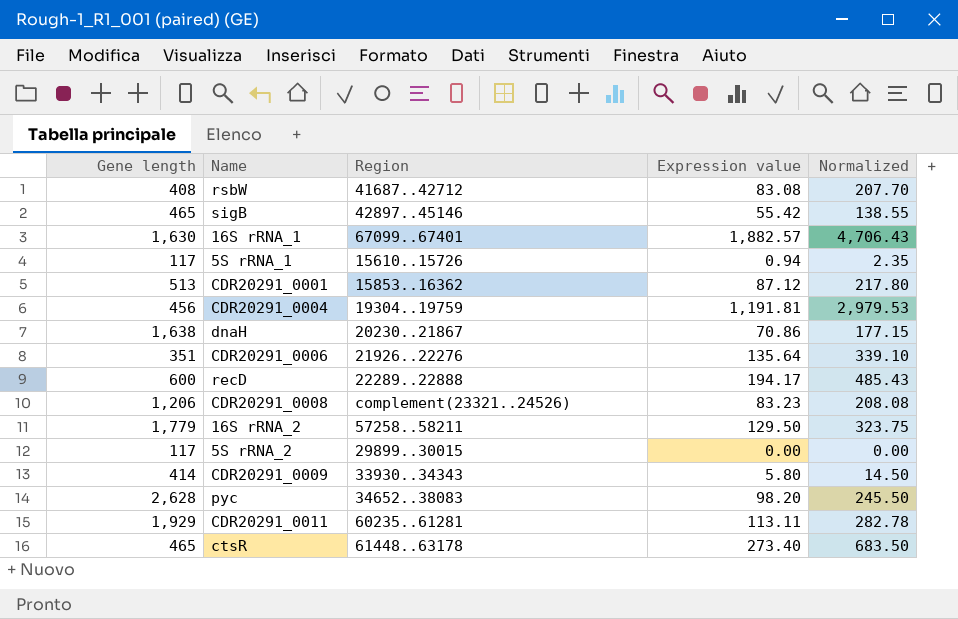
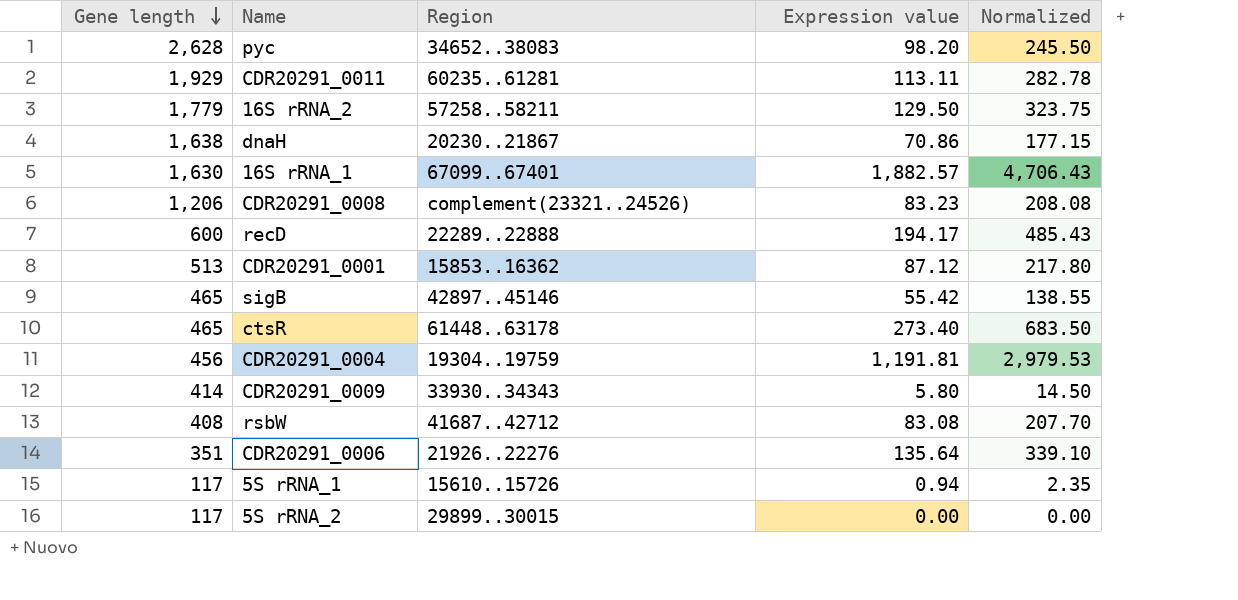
row order: none -> Gene length descending

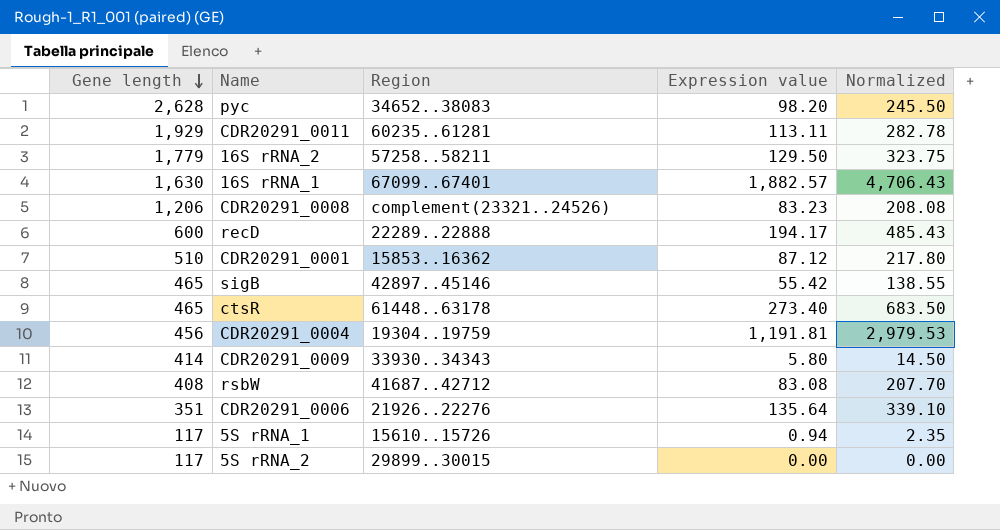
row dnaH: 1,638 | 20230..21867 | 70.86 | 177.15 -> none
CDR20291_0001 | Gene length: 513 -> 510

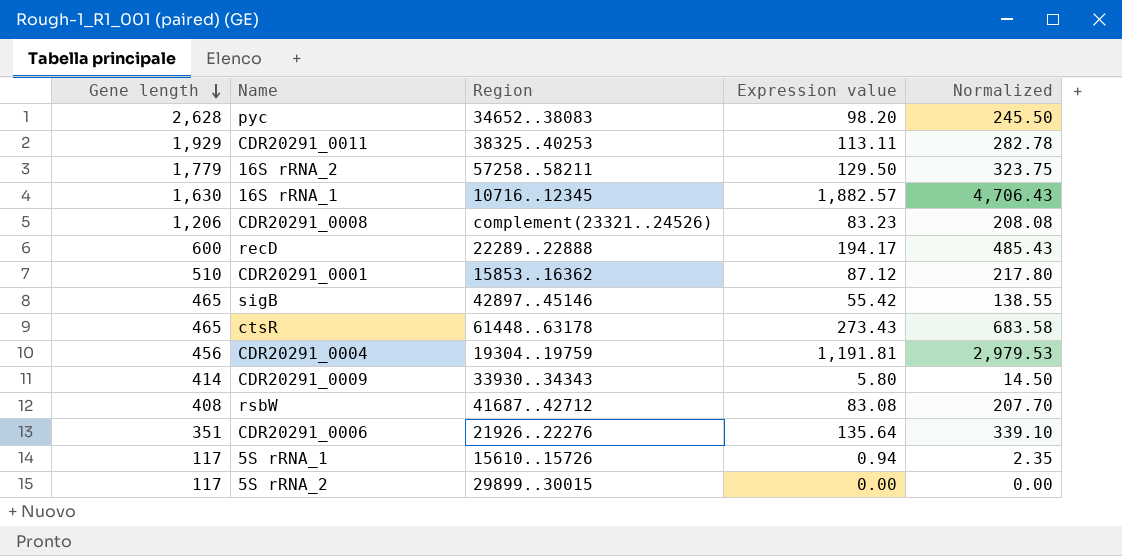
CDR20291_0011 | Region: 60235..61281 -> 38325..40253
16S rRNA_1 | Region: 67099..67401 -> 10716..12345
ctsR | Expression value: 273.40 -> 273.43
ctsR | Normalized: 683.50 -> 683.58

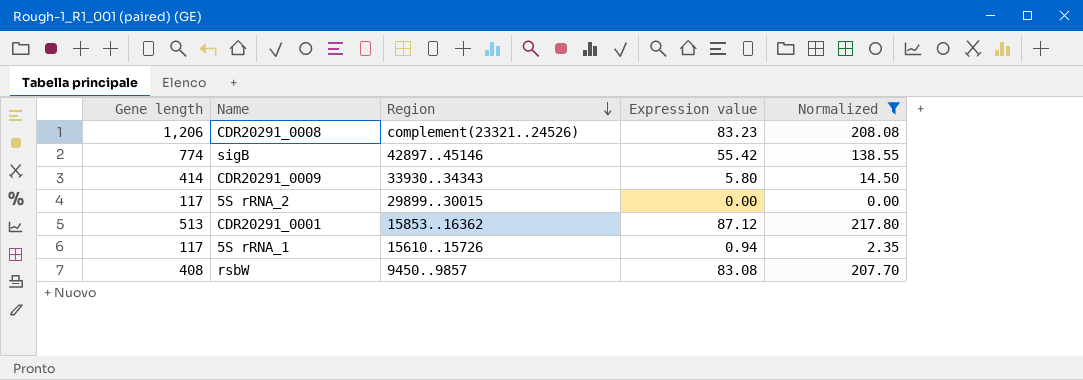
filter: none -> Normalized <= 217.80
row order: Gene length descending -> Region descending
sigB | Gene length: 465 -> 774
CDR20291_0001 | Gene length: 510 -> 513
rsbW | Region: 41687..42712 -> 9450..9857

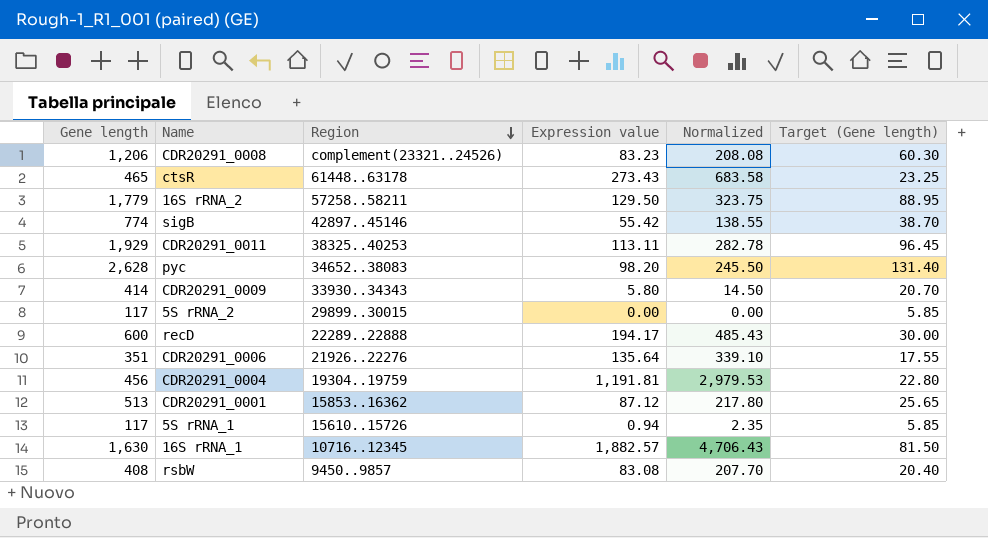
filter: Normalized <= 217.80 -> none
column Target (Gene length) | formula: none -> [Gene length] * 0.05

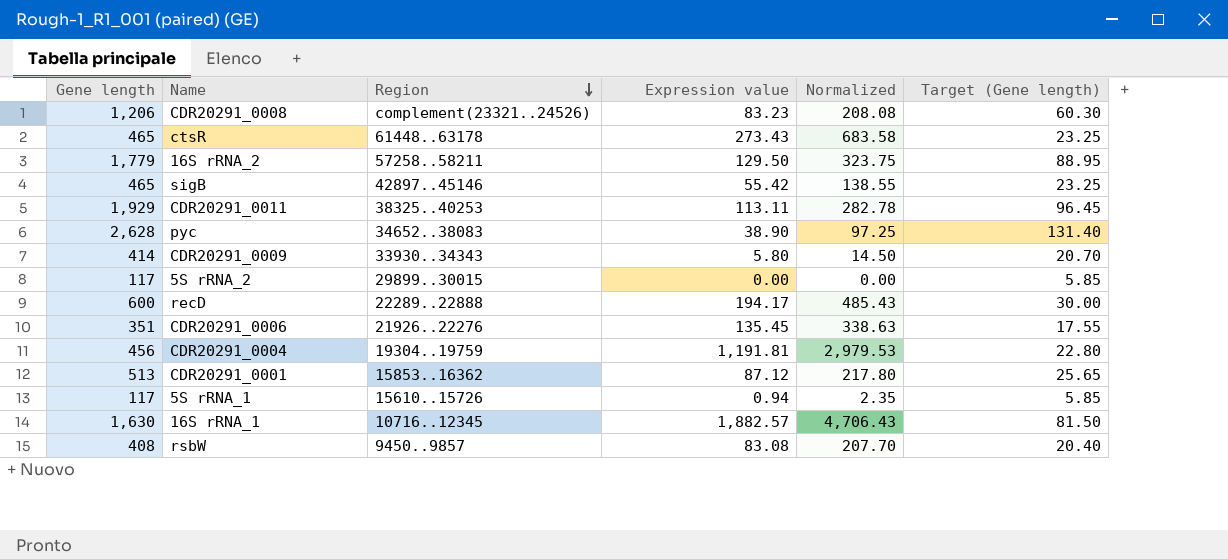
sigB | Gene length: 774 -> 465
sigB | Target (Gene length): 38.70 -> 23.25
pyc | Expression value: 98.20 -> 38.90
pyc | Normalized: 245.50 -> 97.25
CDR20291_0006 | Expression value: 135.64 -> 135.45
CDR20291_0006 | Normalized: 339.10 -> 338.63

